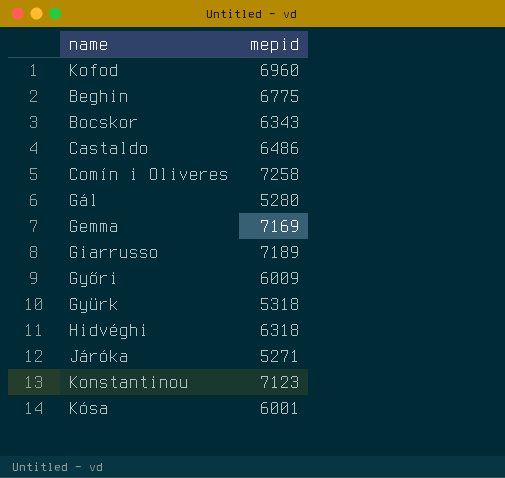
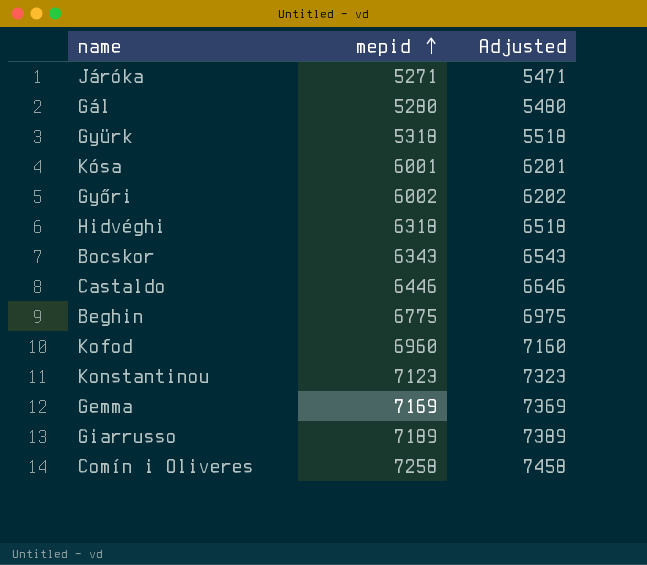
row order: none -> mepid ascending
column Adjusted | formula: none -> [mepid] + 200
Győri | mepid: 6009 -> 6002
Castaldo | mepid: 6486 -> 6446

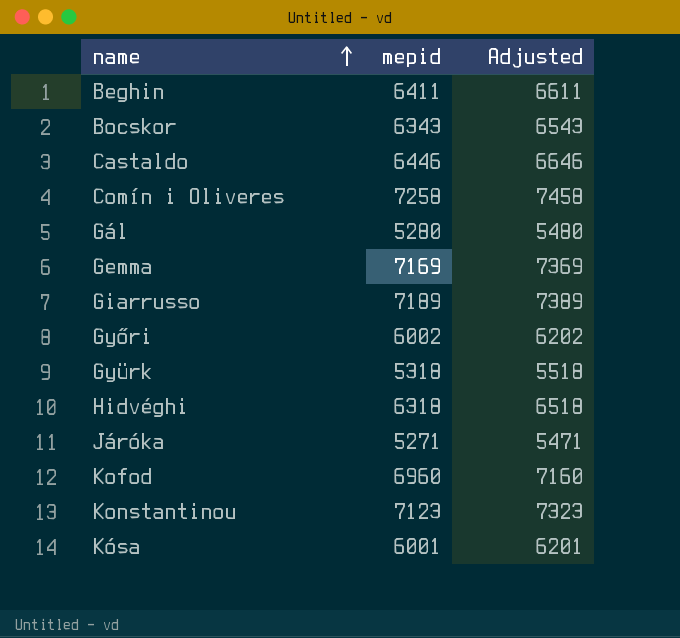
row order: mepid ascending -> name ascending
Beghin | mepid: 6775 -> 6411
Beghin | Adjusted: 6975 -> 6611

